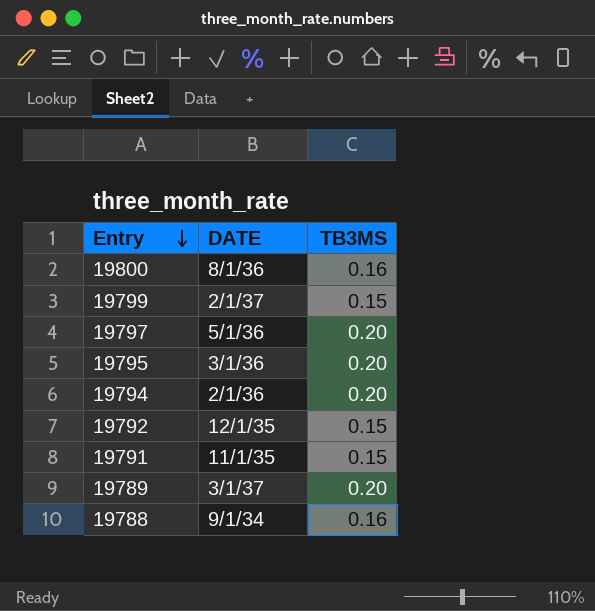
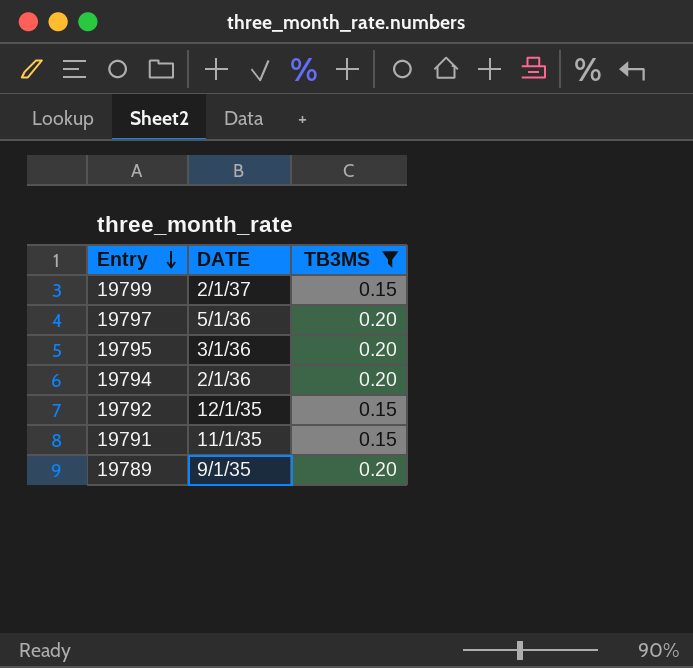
filter: none -> TB3MS != 0.16
19789 | DATE: 3/1/37 -> 9/1/35

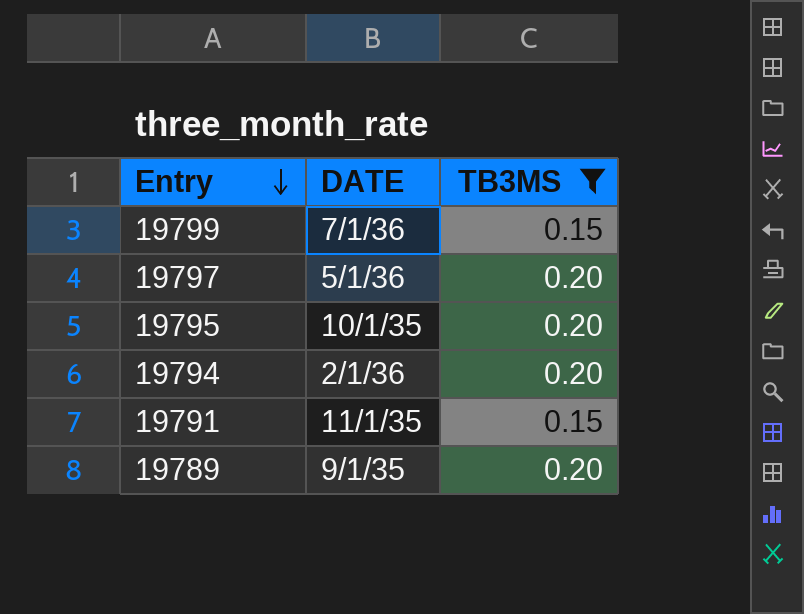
row 19792: 12/1/35 | 0.15 -> none
19799 | DATE: 2/1/37 -> 7/1/36
19795 | DATE: 3/1/36 -> 10/1/35

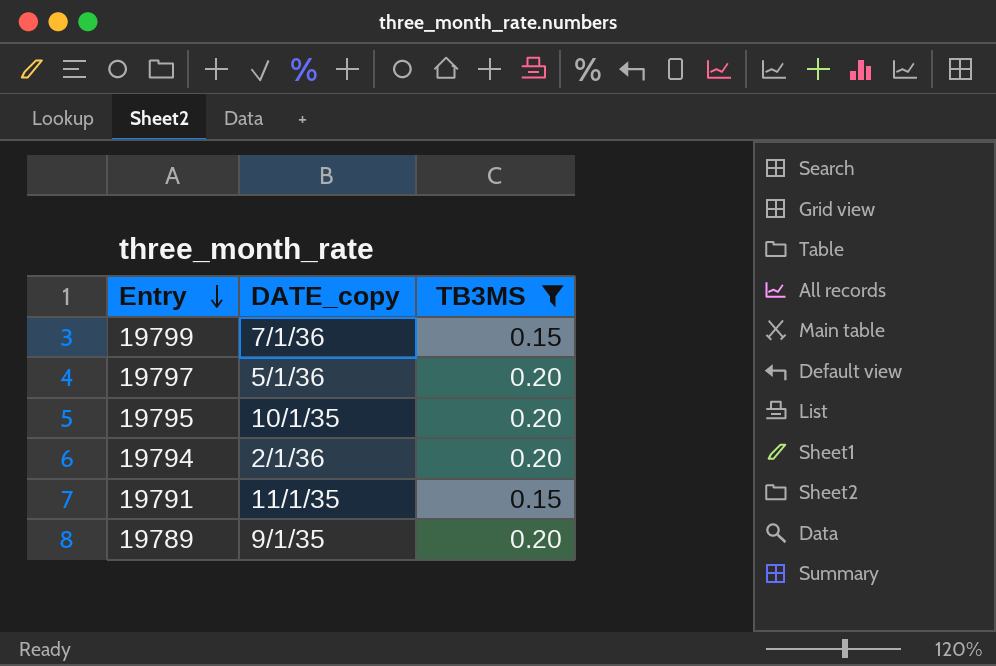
column name: DATE -> DATE_copy

